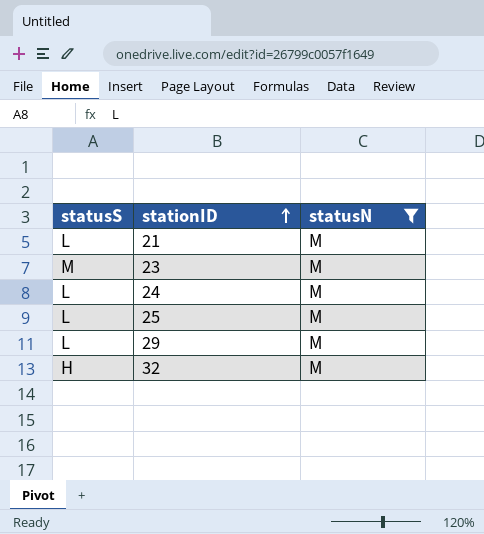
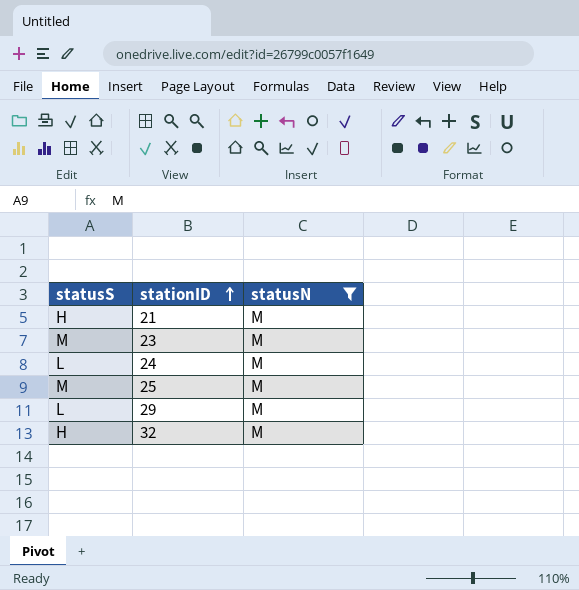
21 | statusS: L -> H
25 | statusS: L -> M

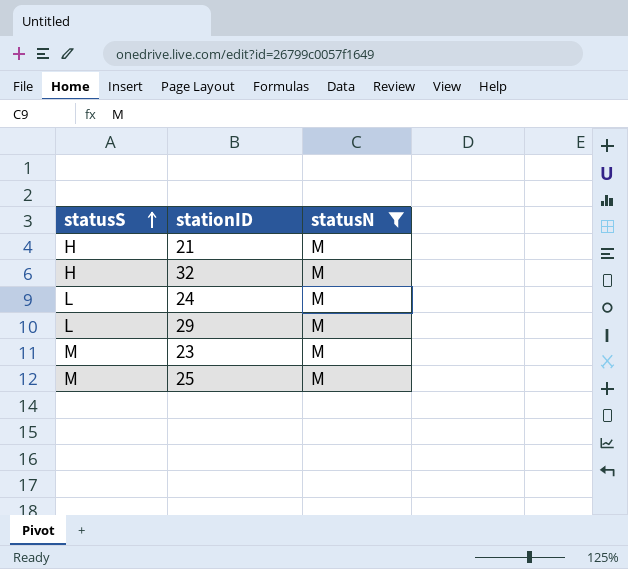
row order: stationID ascending -> statusS ascending

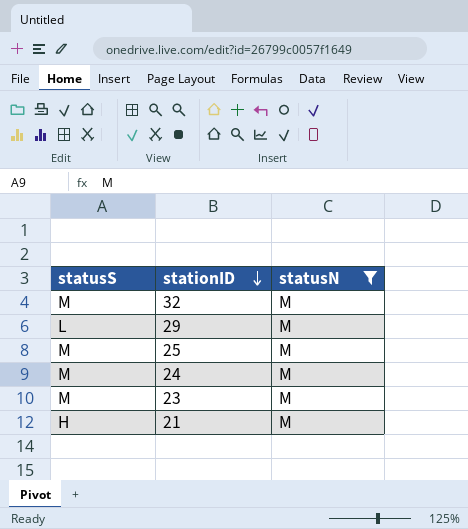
row order: statusS ascending -> stationID descending
32 | statusS: H -> M
24 | statusS: L -> M

